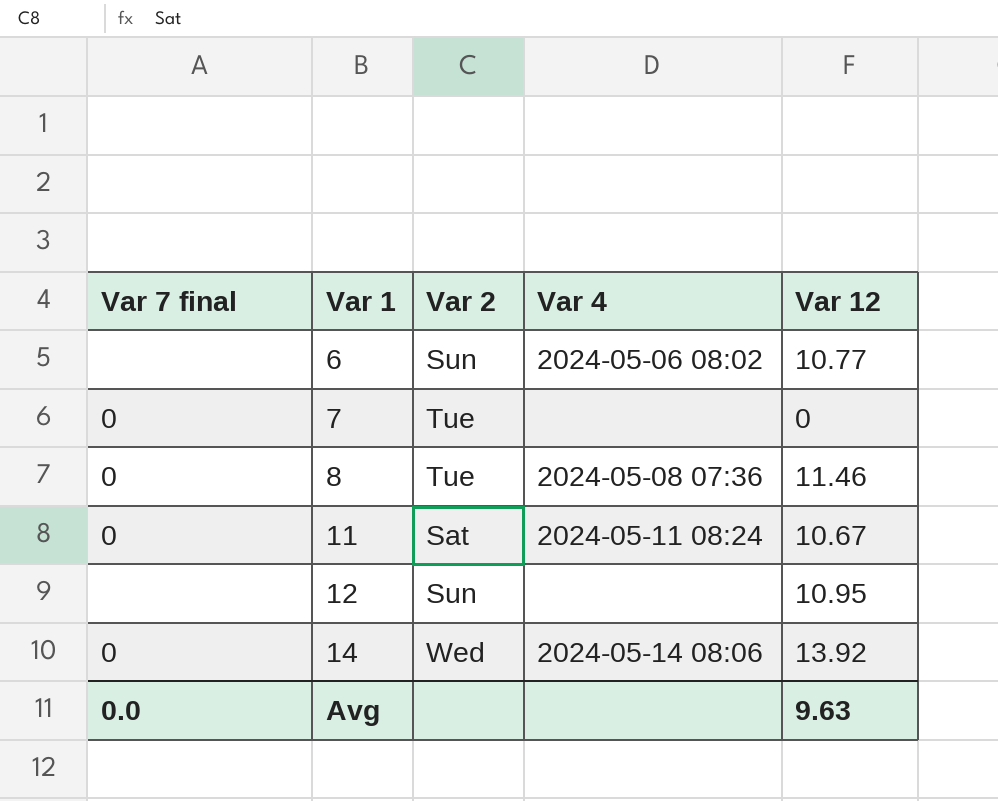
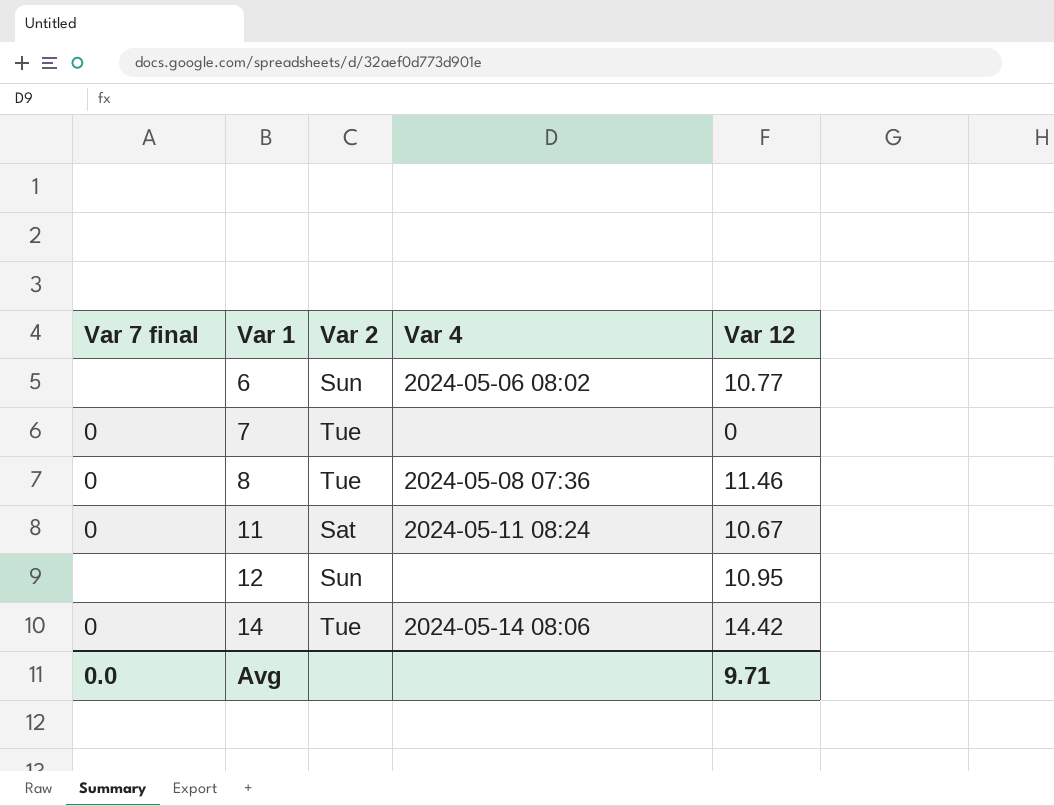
14 | Var 2: Wed -> Tue
14 | Var 12: 13.92 -> 14.42
Avg | Var 12: 9.63 -> 9.71

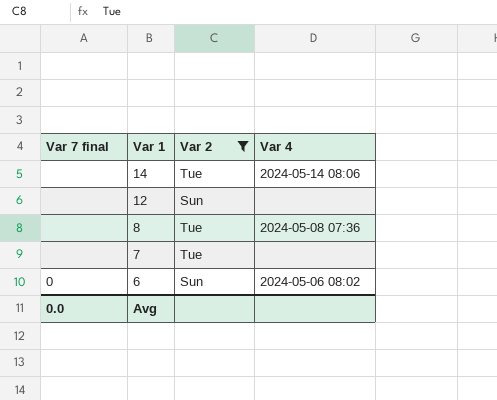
filter: none -> Var 2 != Sat
row order: Var 1 ascending -> Var 1 descending
column Var 12 | position: 5 -> none
14 | Var 7 final: 0 -> none
8 | Var 7 final: 0 -> none
7 | Var 7 final: 0 -> none
6 | Var 7 final: none -> 0

